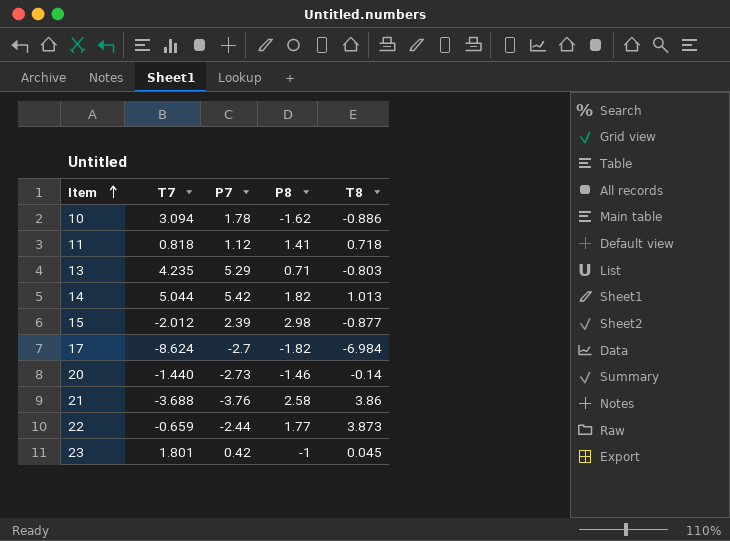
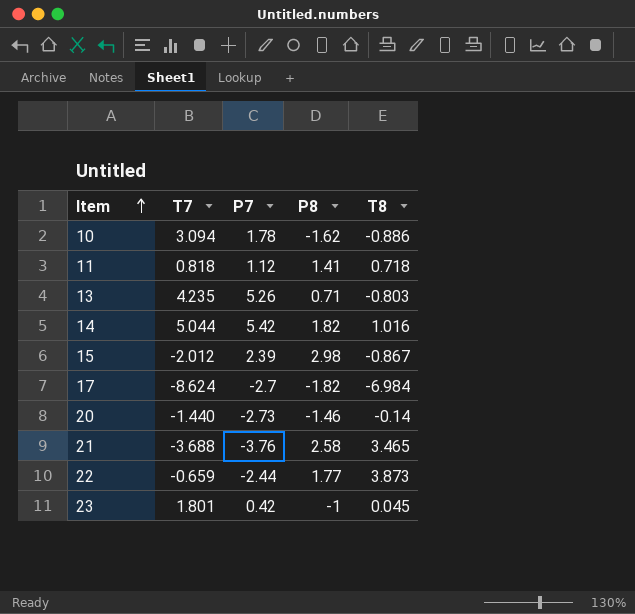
13 | P7: 5.29 -> 5.26
14 | T8: 1.013 -> 1.016
15 | T8: -0.877 -> -0.867
21 | T8: 3.86 -> 3.465

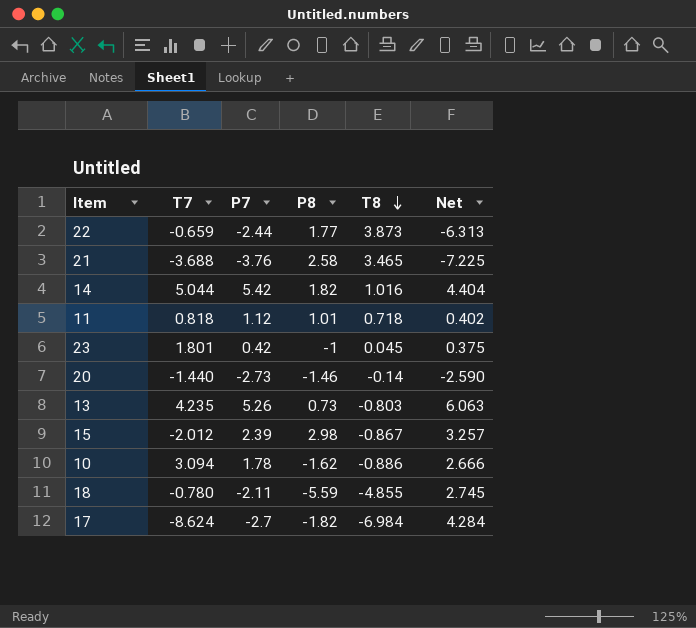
row order: Item ascending -> T8 descending
column Net | formula: none -> [P7] - [T8]
11 | P8: 1.41 -> 1.01
13 | P8: 0.71 -> 0.73
row 18: none -> -0.780 | -2.11 | -5.59 | -4.855 | 2.745

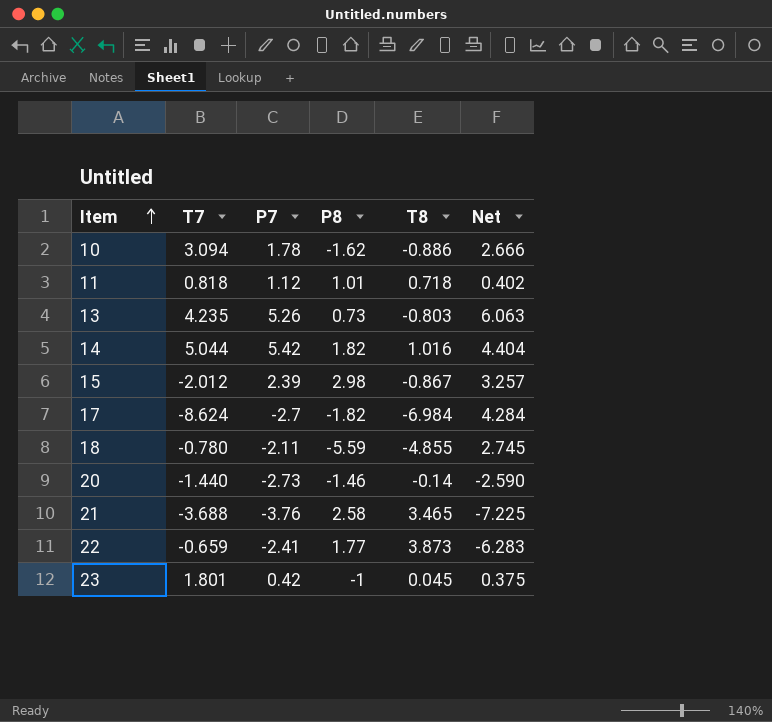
row order: T8 descending -> Item ascending
22 | P7: -2.44 -> -2.41
22 | Net: -6.313 -> -6.283

